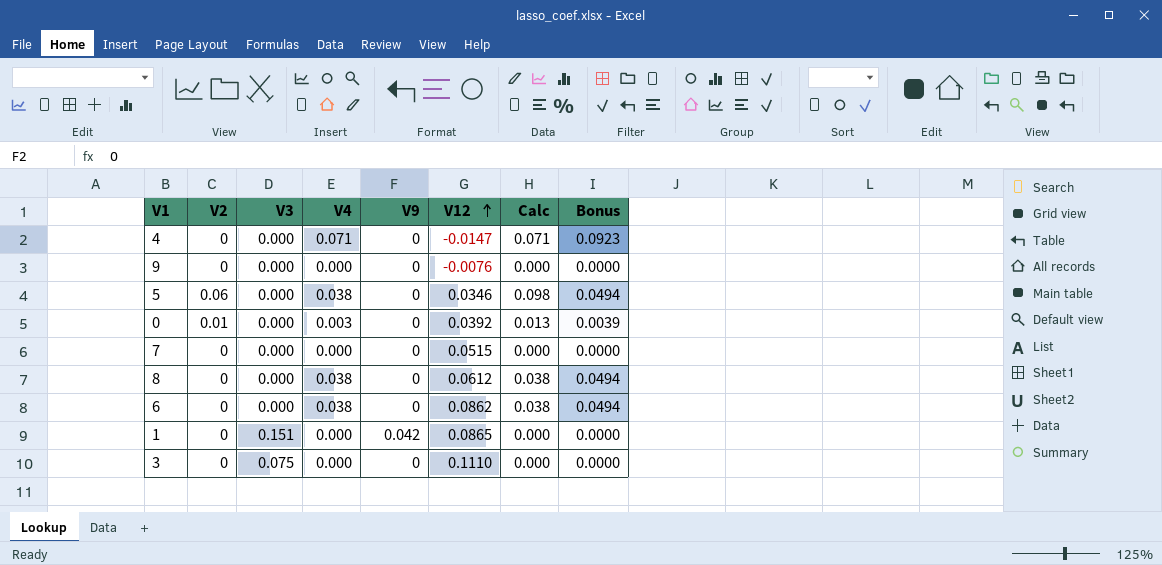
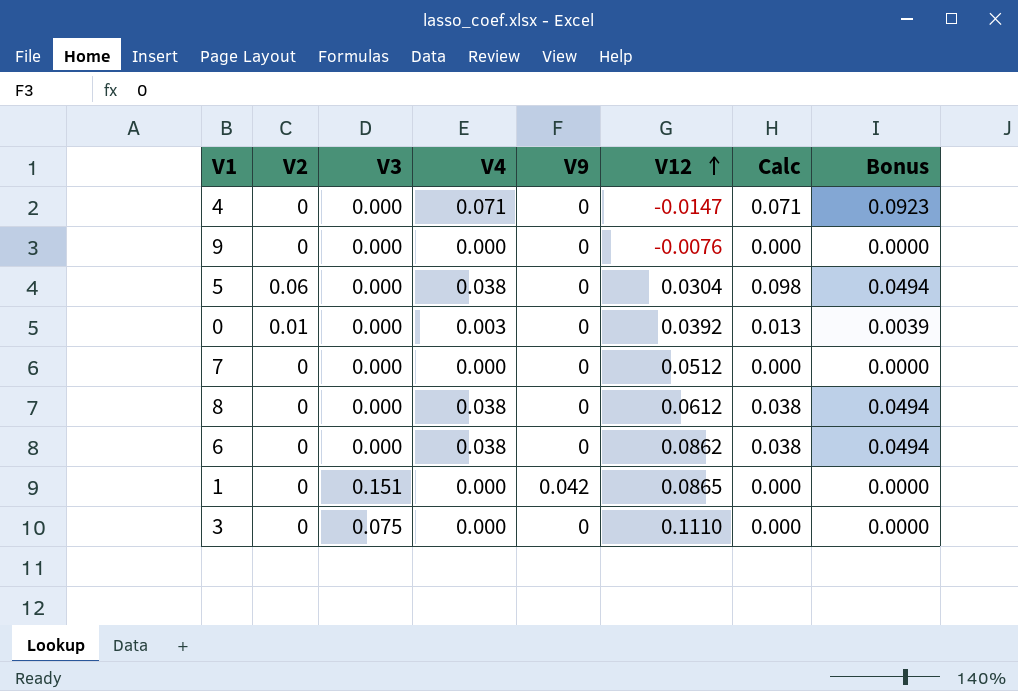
5 | V12: 0.0346 -> 0.0304
7 | V12: 0.0515 -> 0.0512

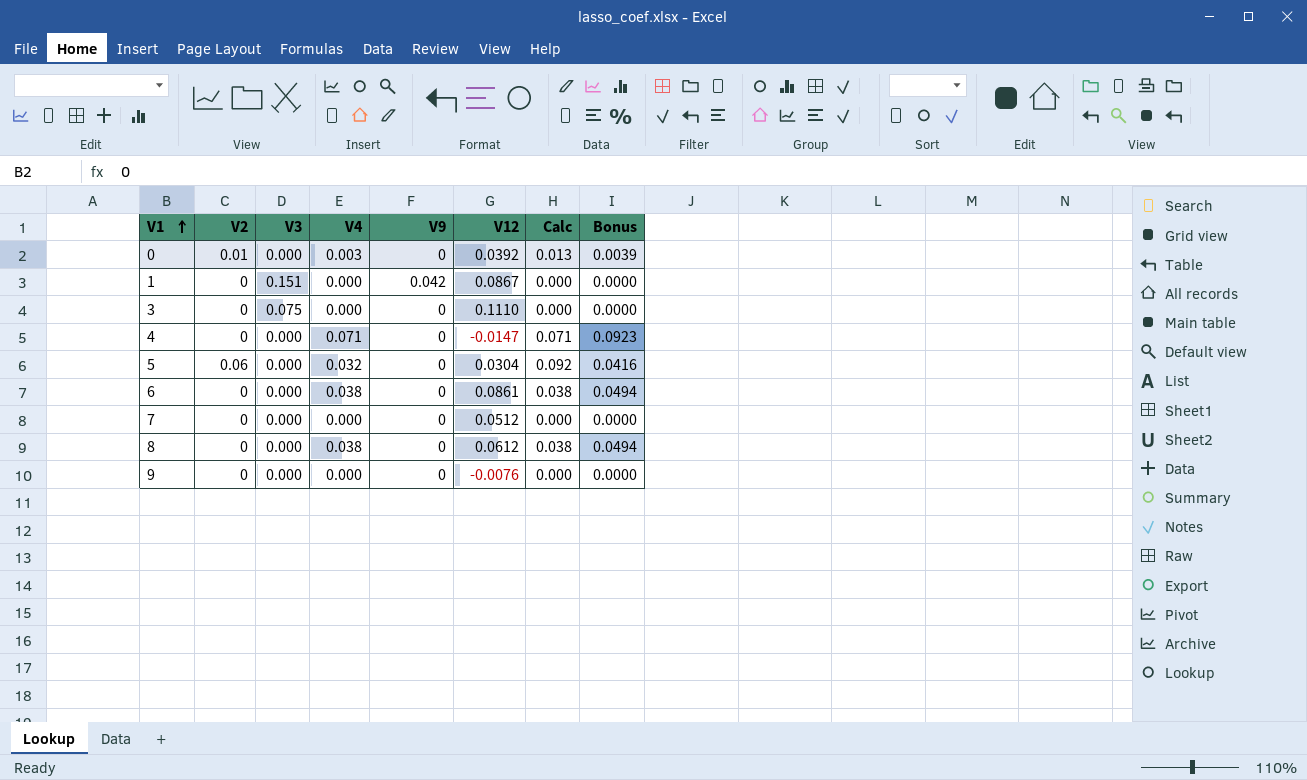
row order: V12 ascending -> V1 ascending
1 | V12: 0.0865 -> 0.0867
5 | V4: 0.038 -> 0.032
5 | Calc: 0.098 -> 0.092
5 | Bonus: 0.0494 -> 0.0416
6 | V12: 0.0862 -> 0.0861

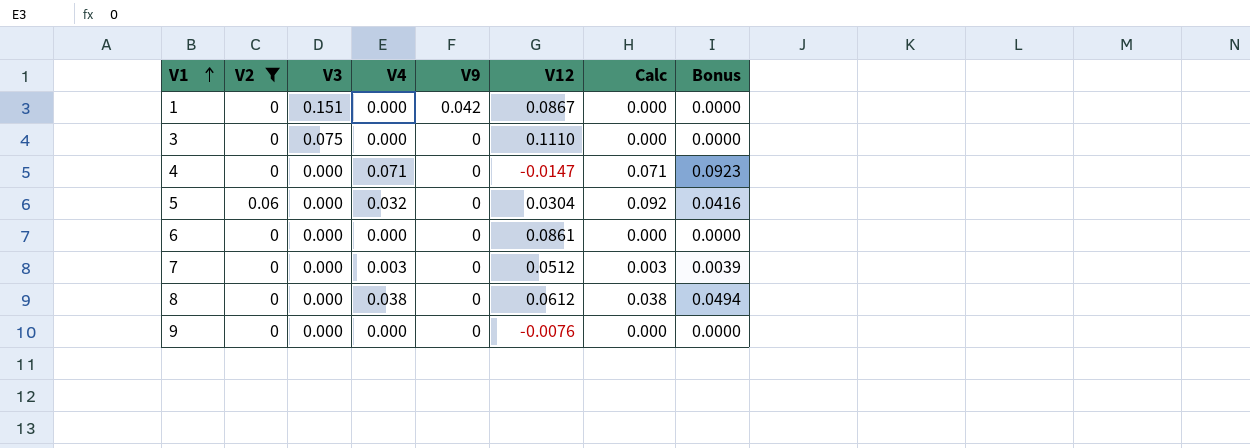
filter: none -> V2 != 0.01
6 | V4: 0.038 -> 0.000
6 | Calc: 0.038 -> 0.000
6 | Bonus: 0.0494 -> 0.0000
7 | V4: 0.000 -> 0.003
7 | Calc: 0.000 -> 0.003
7 | Bonus: 0.0000 -> 0.0039

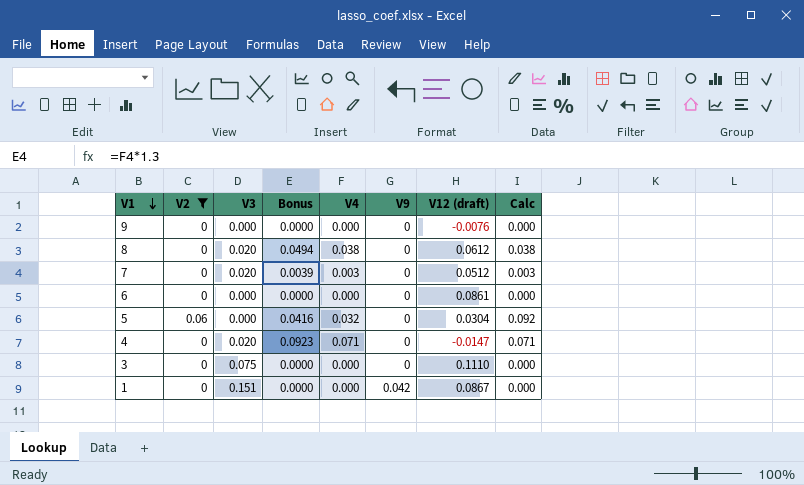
row order: V1 ascending -> V1 descending
column Bonus | position: 8 -> 4
column name: V12 -> V12 (draft)
8 | V3: 0.000 -> 0.020
7 | V3: 0.000 -> 0.020
4 | V3: 0.000 -> 0.020

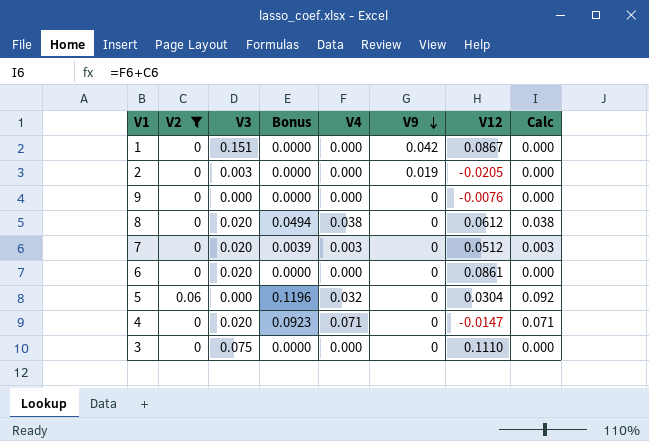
row order: V1 descending -> V9 descending
column Bonus | formula: [V4] * 1.3 -> [Calc] * 1.3
column name: V12 (draft) -> V12
row 2: none -> 0 | 0.003 | 0.0000 | 0.000 | 0.019 | -0.0205 | 0.000
6 | V3: 0.000 -> 0.020

